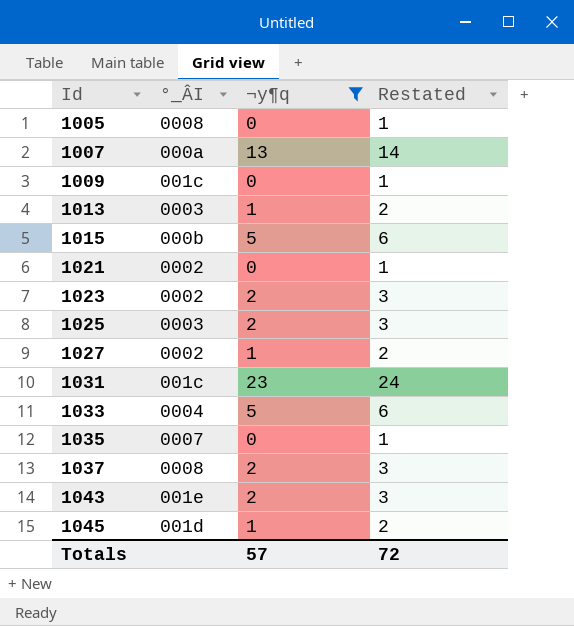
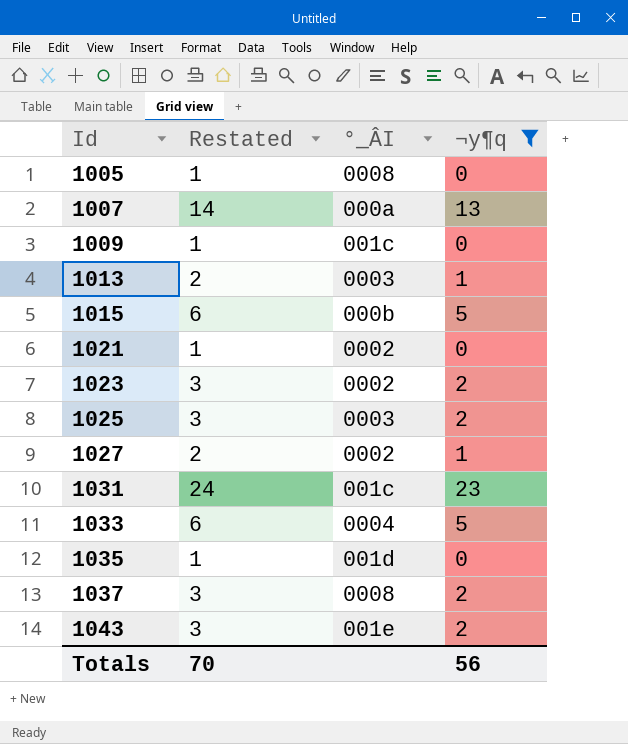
column Restated | position: 4 -> 2
row 1045: 001d | 1 | 2 -> none
1035 | °_ÂI: 0007 -> 001d
Totals | Restated: 72 -> 70
Totals | ¬y¶q: 57 -> 56

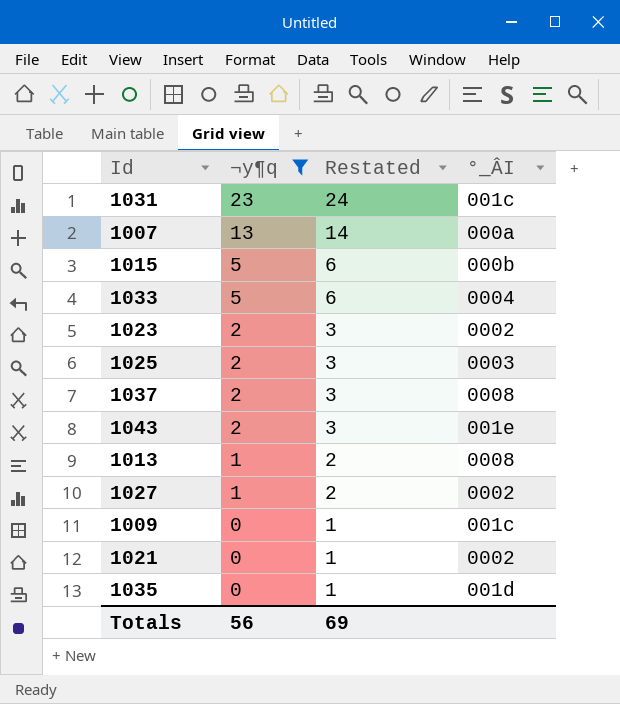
row order: Id ascending -> ¬y¶q descending
column ¬y¶q | position: 4 -> 2
row 1005: 1 | 0008 | 0 -> none
1013 | °_ÂI: 0003 -> 0008
Totals | Restated: 70 -> 69

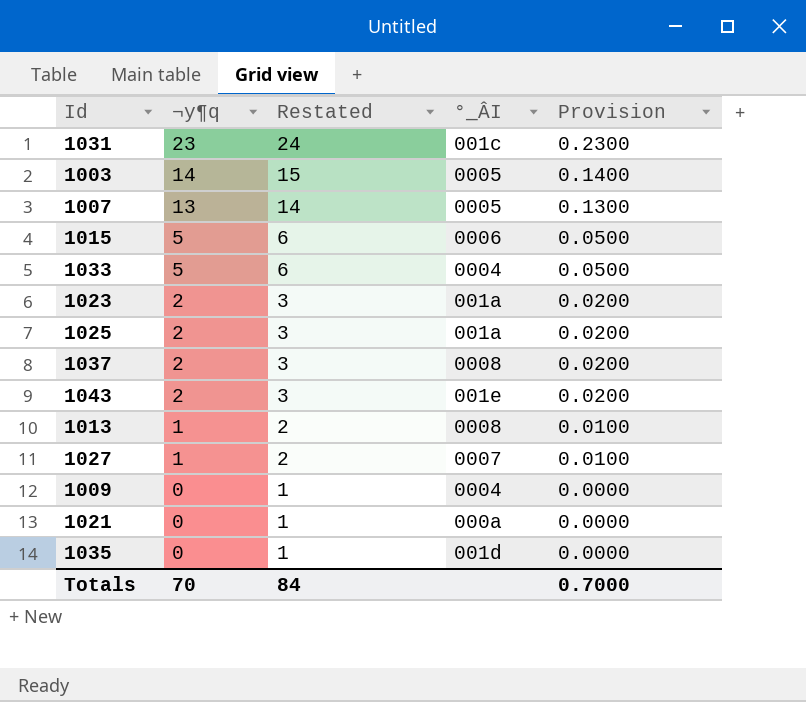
filter: ¬y¶q != 14 -> none
column Provision | formula: none -> [¬y¶q] * 0.01
1007 | °_ÂI: 000a -> 0005
1015 | °_ÂI: 000b -> 0006
1023 | °_ÂI: 0002 -> 001a
1025 | °_ÂI: 0003 -> 001a
1027 | °_ÂI: 0002 -> 0007
1009 | °_ÂI: 001c -> 0004
1021 | °_ÂI: 0002 -> 000a
Totals | ¬y¶q: 56 -> 70
Totals | Restated: 69 -> 84

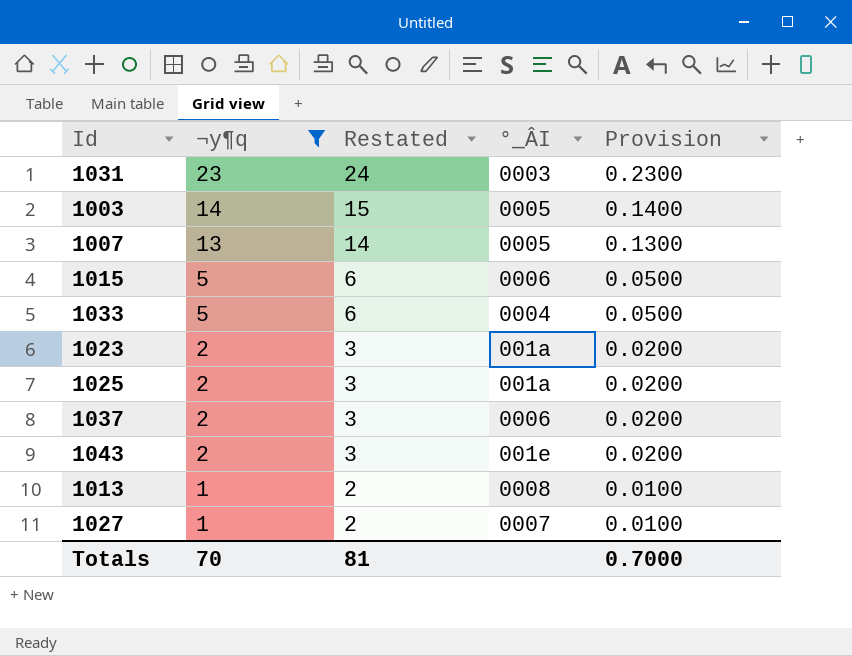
filter: none -> ¬y¶q != 0
1031 | °_ÂI: 001c -> 0003
1037 | °_ÂI: 0008 -> 0006
Totals | Restated: 84 -> 81

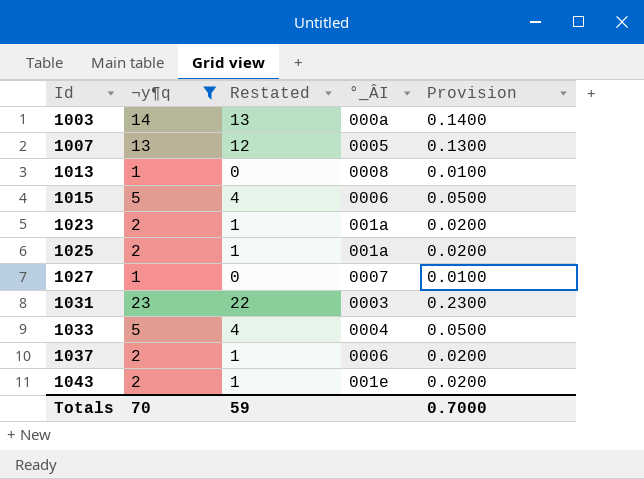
row order: ¬y¶q descending -> Id ascending
column Restated | formula: [¬y¶q] + 1 -> [¬y¶q] - 1
1003 | °_ÂI: 0005 -> 000a
Totals | Restated: 81 -> 59

